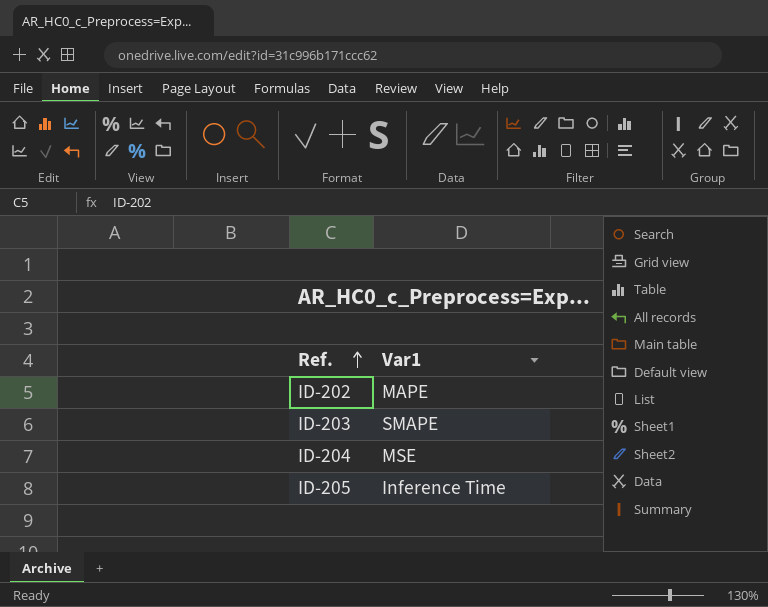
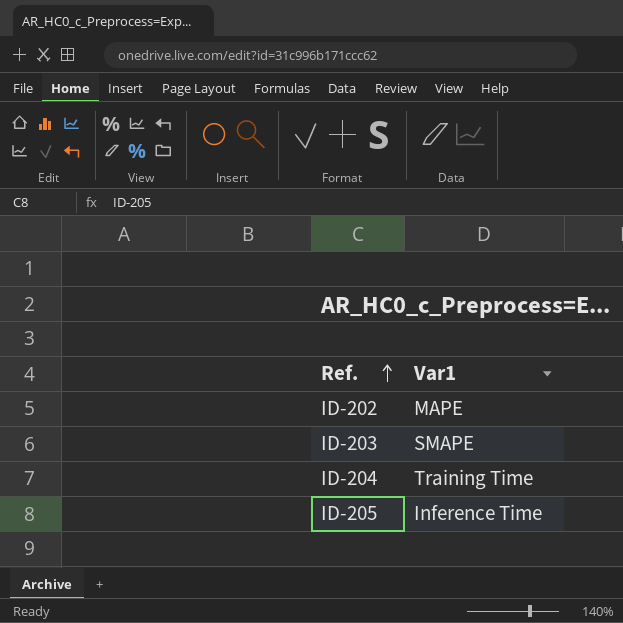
ID-204 | Var1: MSE -> Training Time

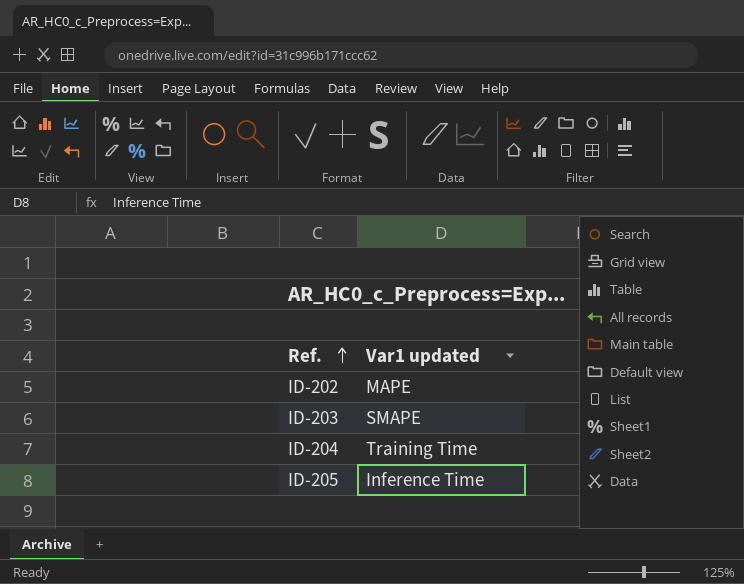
column name: Var1 -> Var1 updated

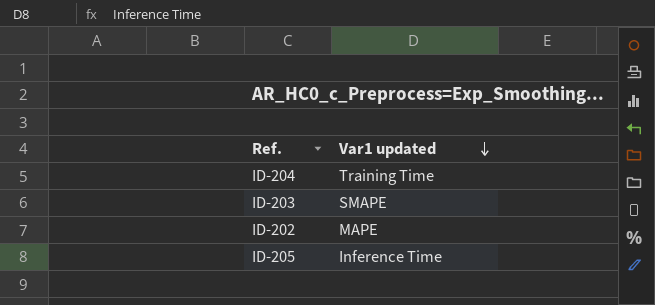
row order: Ref. ascending -> Var1 updated descending

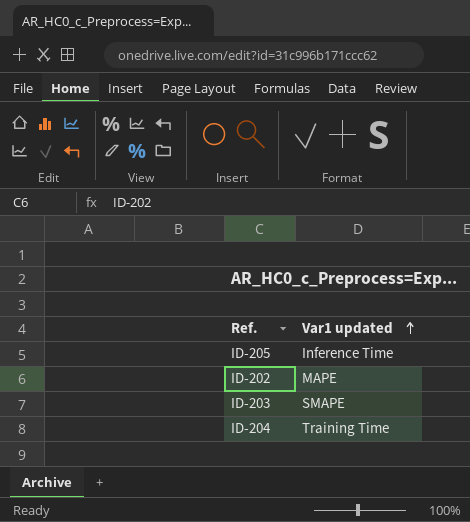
row order: Var1 updated descending -> Var1 updated ascending

